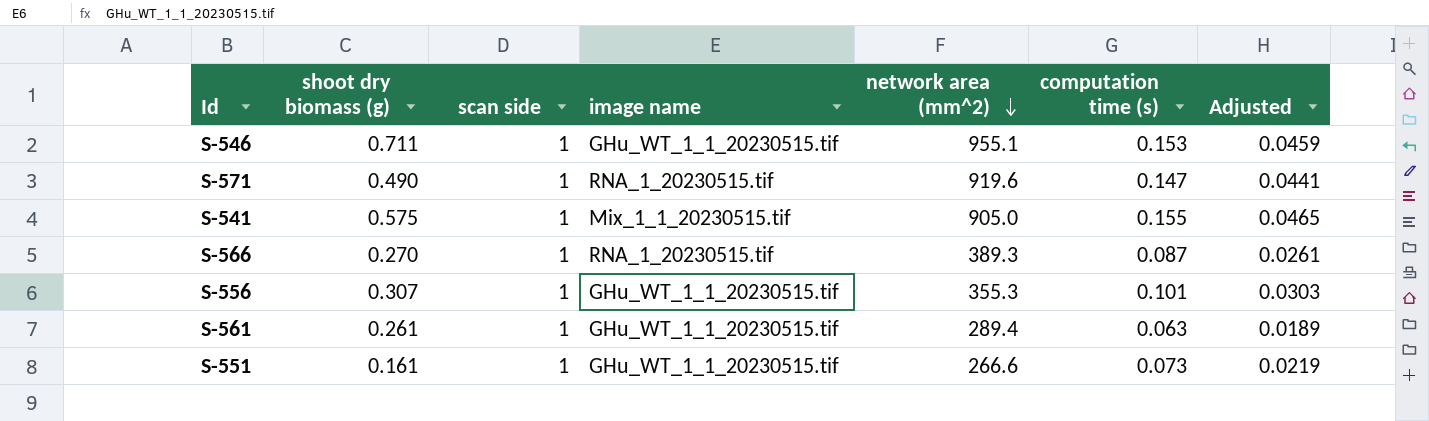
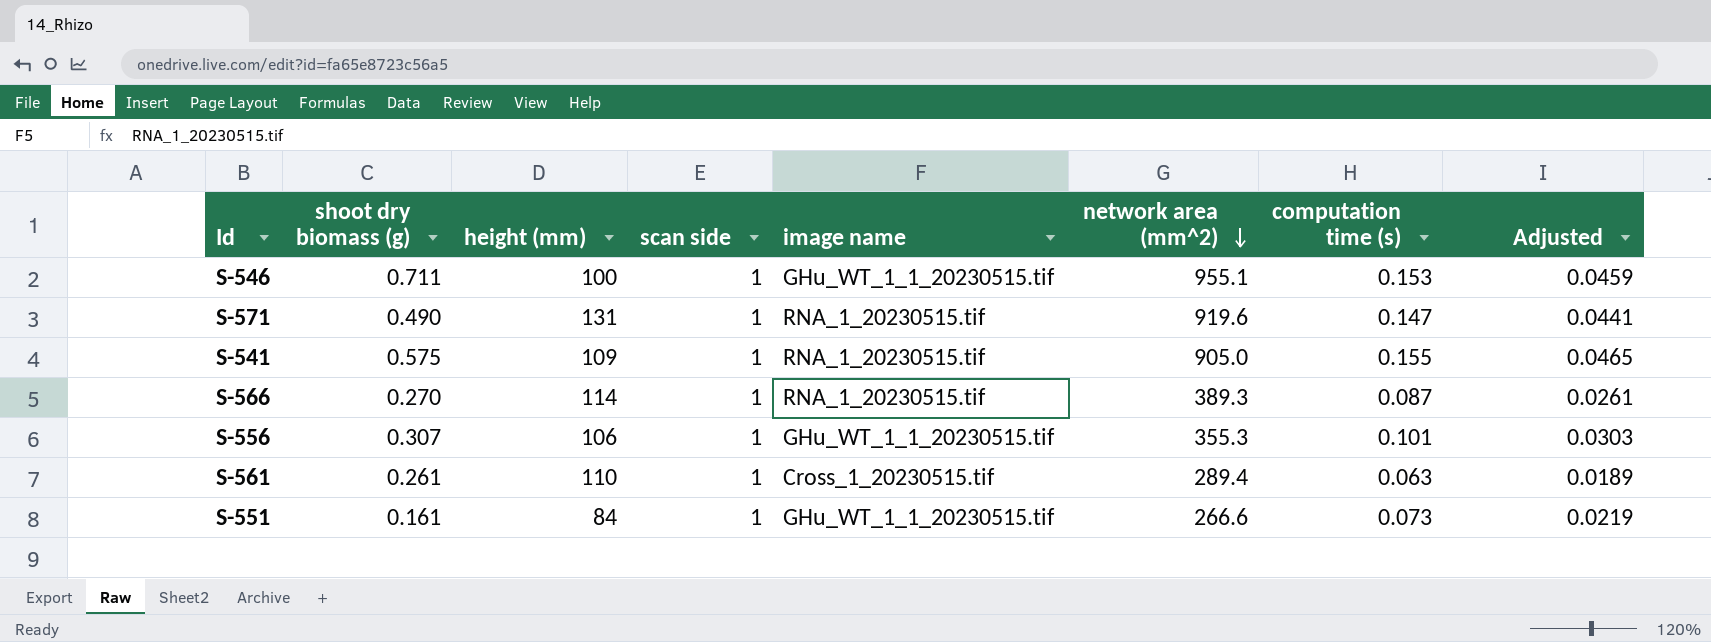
column height (mm) | position: none -> 3
S-541 | image name: Mix_1_1_20230515.tif -> RNA_1_20230515.tif
S-561 | image name: GHu_WT_1_1_20230515.tif -> Cross_1_20230515.tif

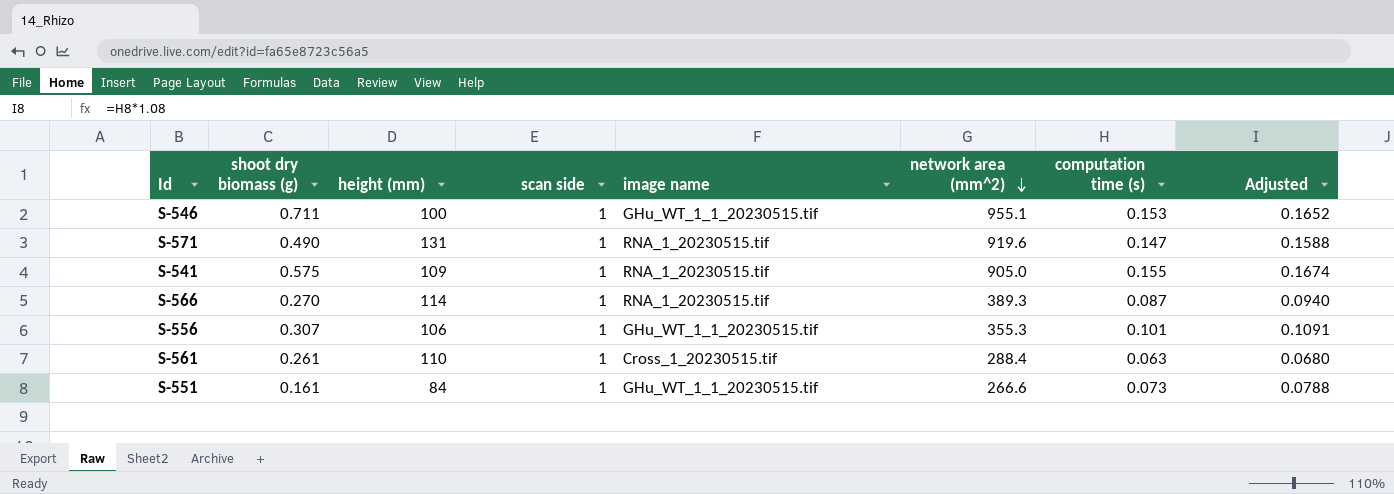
column Adjusted | formula: [computation time (s)] * 0.3 -> [computation time (s)] * 1.08
S-561 | network area (mm^2): 289.4 -> 288.4

